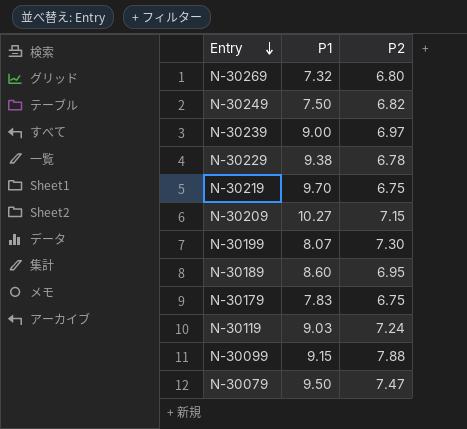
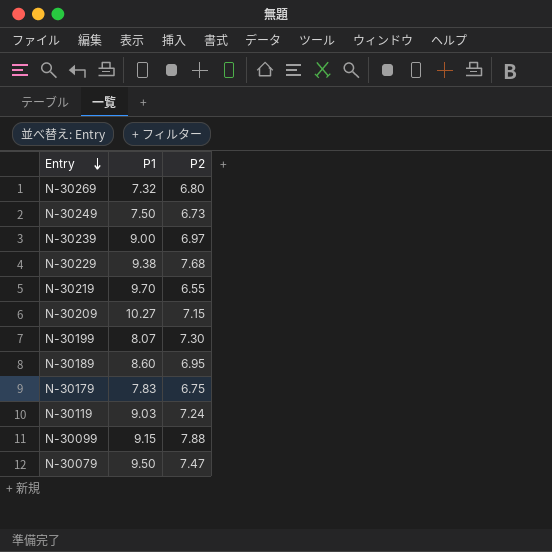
N-30249 | P2: 6.82 -> 6.73
N-30229 | P2: 6.78 -> 7.68
N-30219 | P2: 6.75 -> 6.55

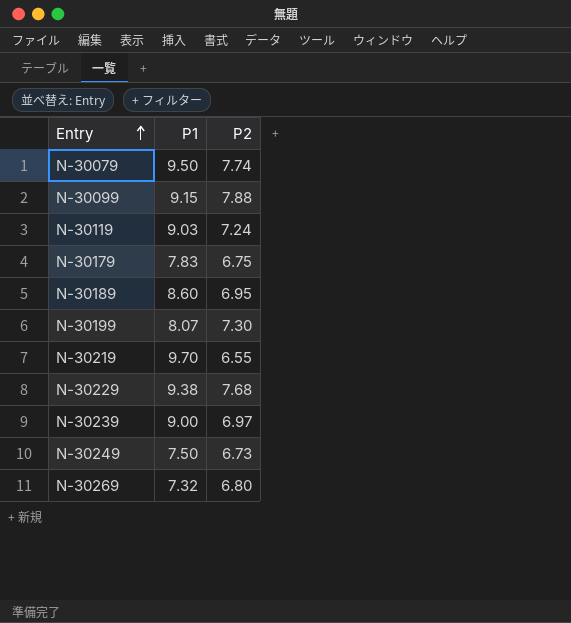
row order: Entry descending -> Entry ascending
row N-30209: 10.27 | 7.15 -> none
N-30079 | P2: 7.47 -> 7.74

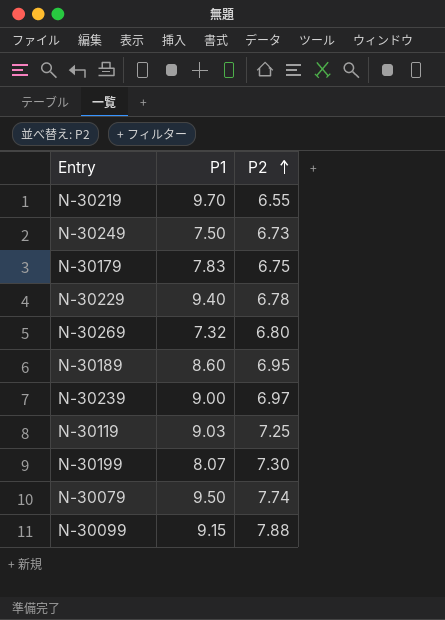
row order: Entry ascending -> P2 ascending
N-30229 | P1: 9.38 -> 9.40
N-30229 | P2: 7.68 -> 6.78
N-30119 | P2: 7.24 -> 7.25

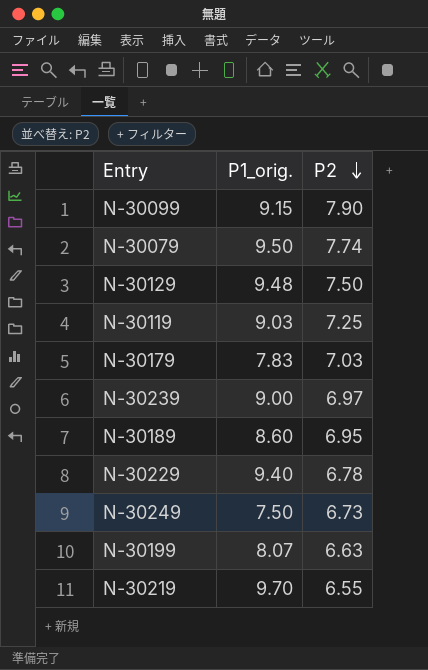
row order: P2 ascending -> P2 descending
column name: P1 -> P1_orig.
row N-30269: 7.32 | 6.80 -> none
N-30099 | P2: 7.88 -> 7.90
row N-30129: none -> 9.48 | 7.50
N-30179 | P2: 6.75 -> 7.03
N-30199 | P2: 7.30 -> 6.63

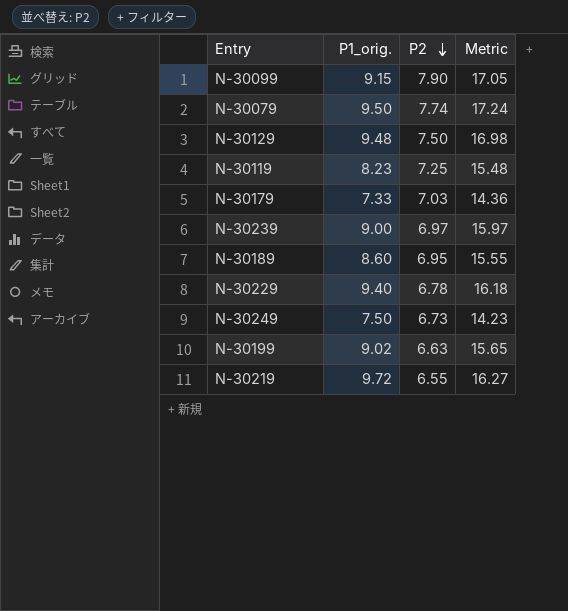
column Metric | formula: none -> [P1_orig.] + [P2]
N-30119 | P1_orig.: 9.03 -> 8.23
N-30179 | P1_orig.: 7.83 -> 7.33
N-30199 | P1_orig.: 8.07 -> 9.02
N-30219 | P1_orig.: 9.70 -> 9.72

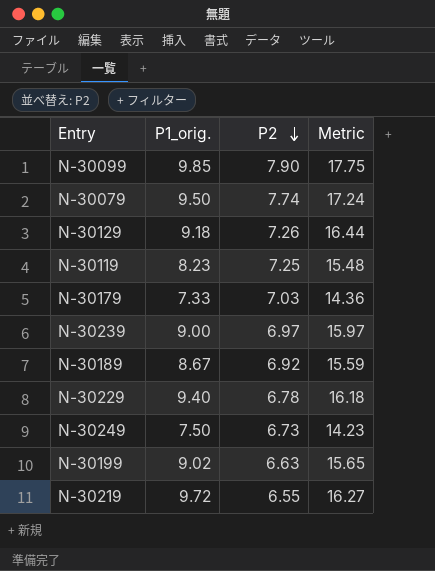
N-30099 | P1_orig.: 9.15 -> 9.85
N-30099 | Metric: 17.05 -> 17.75
N-30129 | P1_orig.: 9.48 -> 9.18
N-30129 | P2: 7.50 -> 7.26
N-30129 | Metric: 16.98 -> 16.44
N-30189 | P1_orig.: 8.60 -> 8.67
N-30189 | P2: 6.95 -> 6.92
N-30189 | Metric: 15.55 -> 15.59

